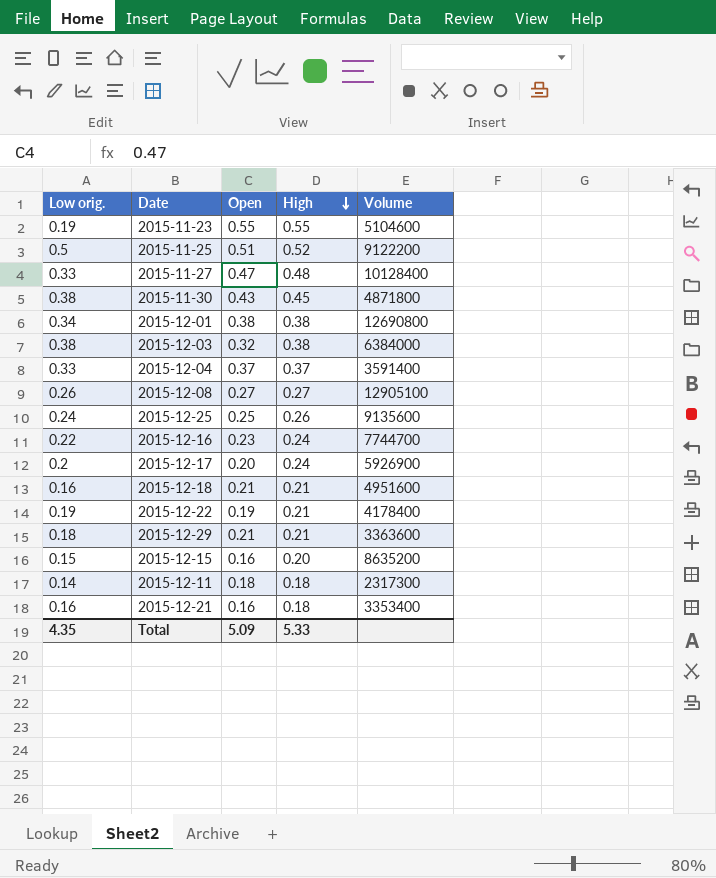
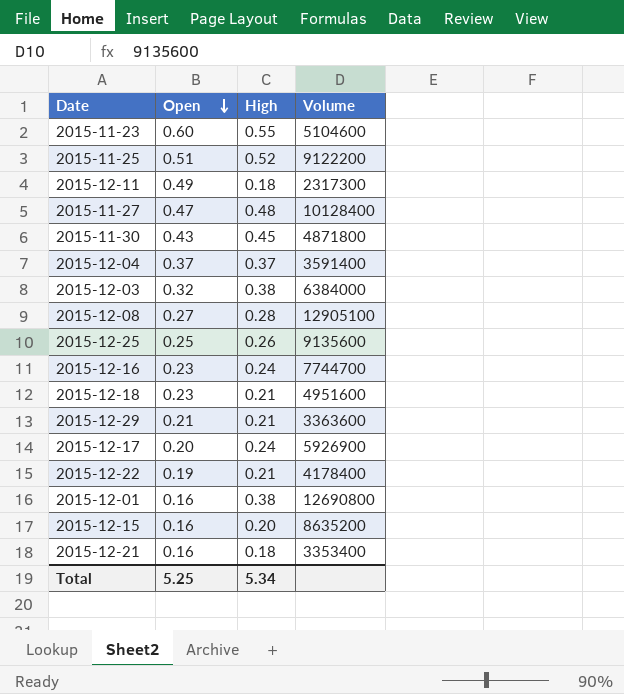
row order: High descending -> Open descending
column Low orig. | position: 1 -> none
2015-11-23 | Open: 0.55 -> 0.60
2015-12-11 | Open: 0.18 -> 0.49
2015-12-08 | High: 0.27 -> 0.28
2015-12-18 | Open: 0.21 -> 0.23
2015-12-01 | Open: 0.38 -> 0.16
Total | Open: 5.09 -> 5.25
Total | High: 5.33 -> 5.34

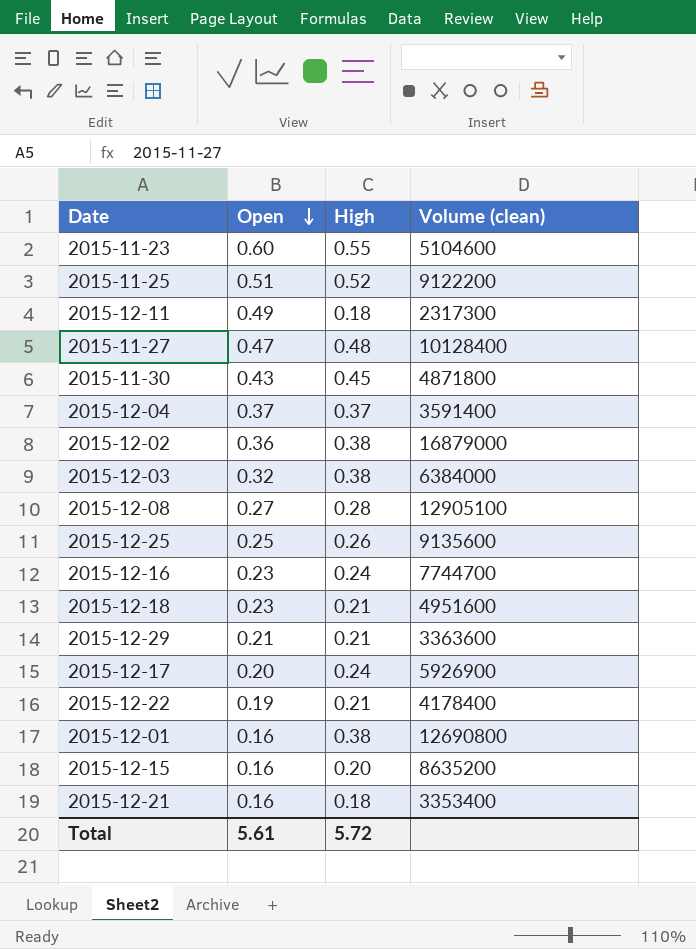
column name: Volume -> Volume (clean)
row 2015-12-02: none -> 0.36 | 0.38 | 16879000
Total | Open: 5.25 -> 5.61
Total | High: 5.34 -> 5.72

